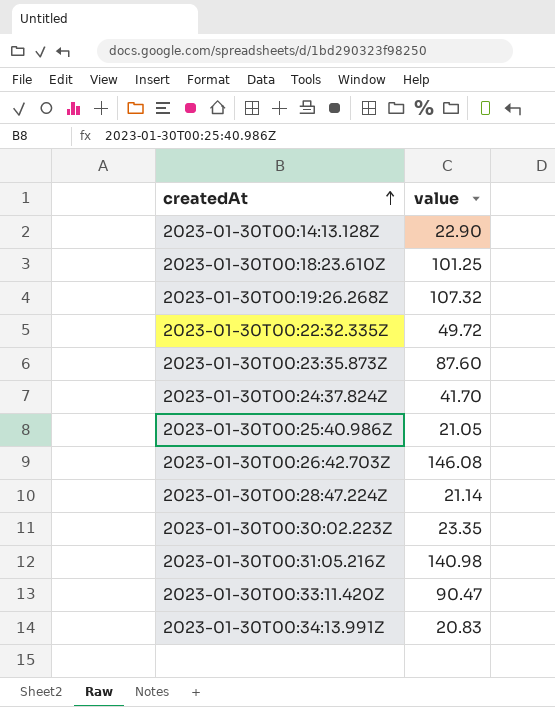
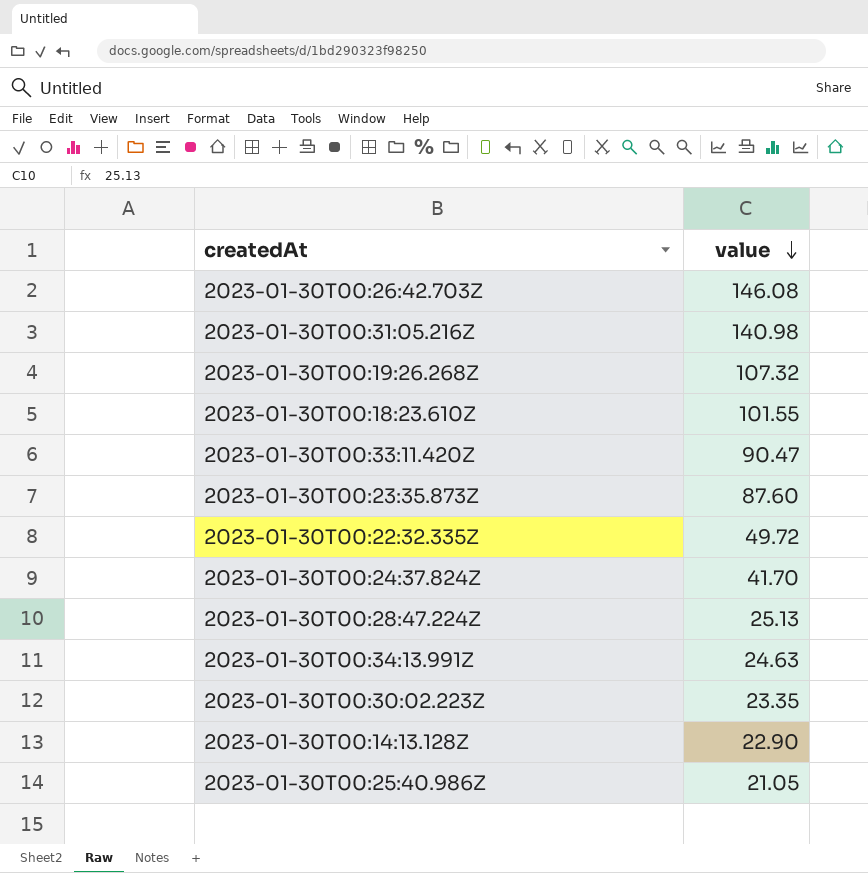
row order: createdAt ascending -> value descending
2023-01-30T00:18:23.610Z | value: 101.25 -> 101.55
2023-01-30T00:28:47.224Z | value: 21.14 -> 25.13
2023-01-30T00:34:13.991Z | value: 20.83 -> 24.63

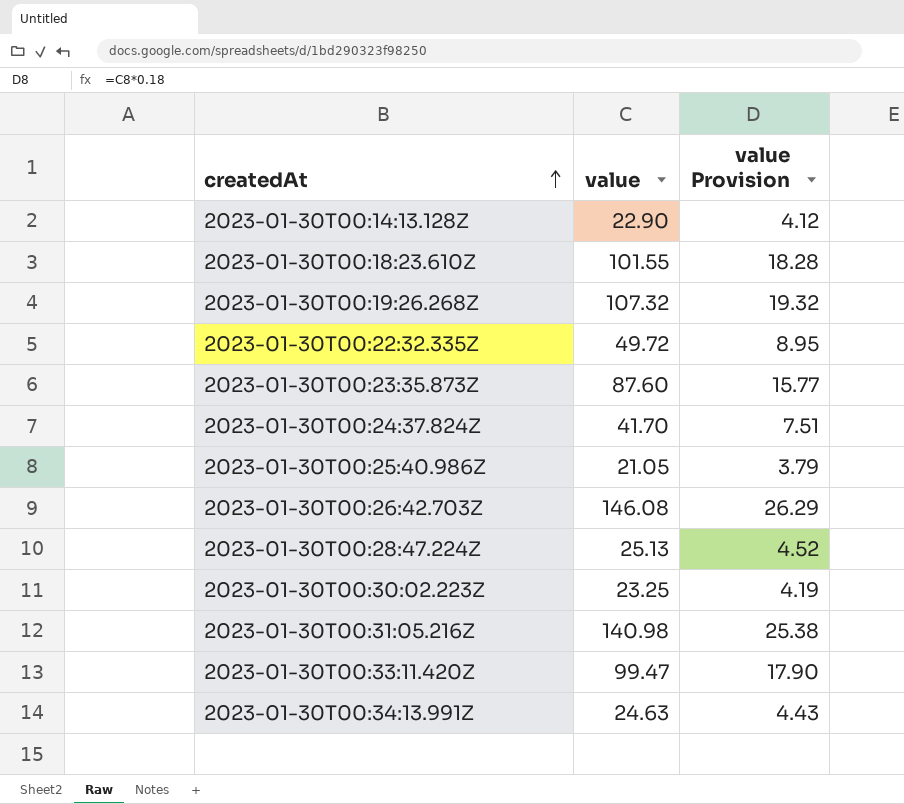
row order: value descending -> createdAt ascending
column value Provision | formula: none -> [value] * 0.18
2023-01-30T00:30:02.223Z | value: 23.35 -> 23.25
2023-01-30T00:33:11.420Z | value: 90.47 -> 99.47

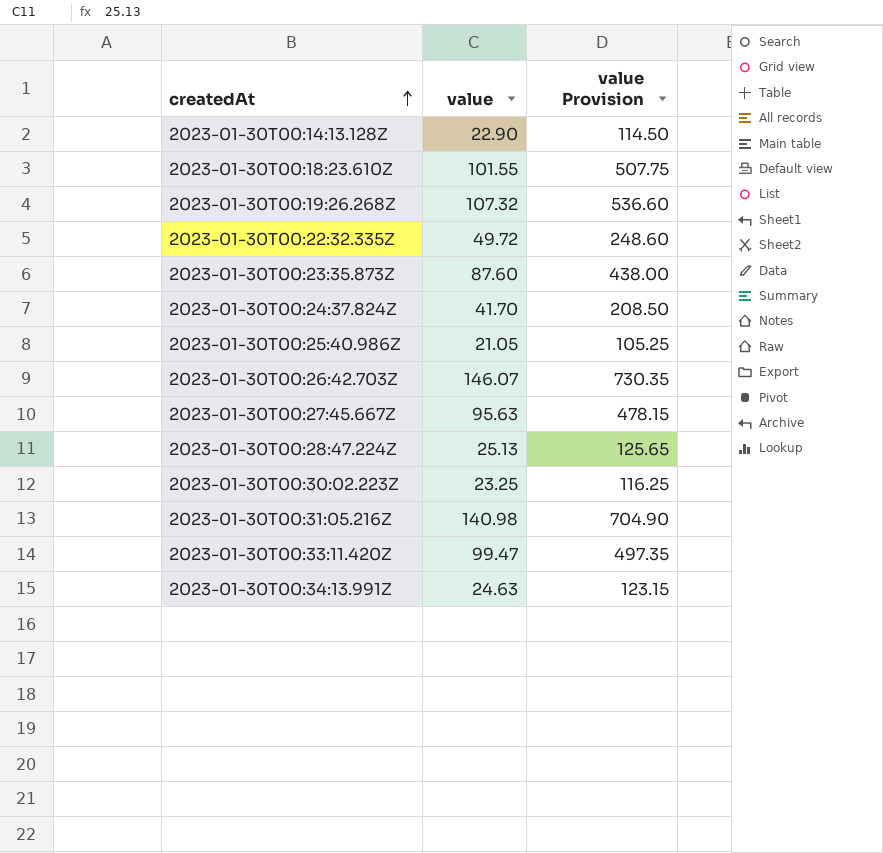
column value Provision | formula: [value] * 0.18 -> [value] * 5
2023-01-30T00:26:42.703Z | value: 146.08 -> 146.07
row 2023-01-30T00:27:45.667Z: none -> 95.63 | 478.15

